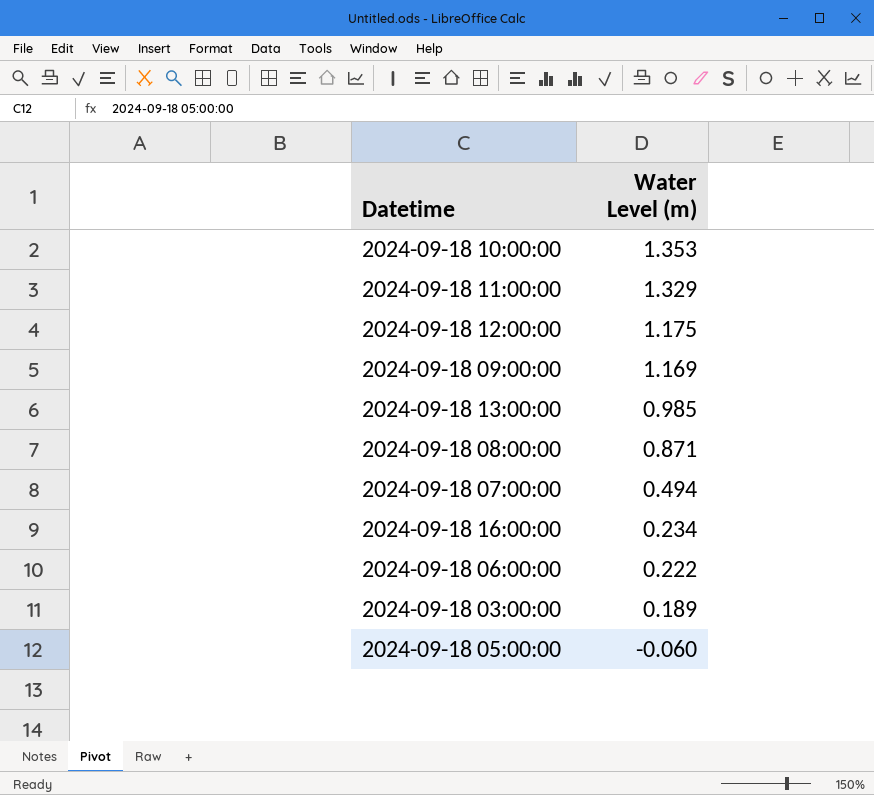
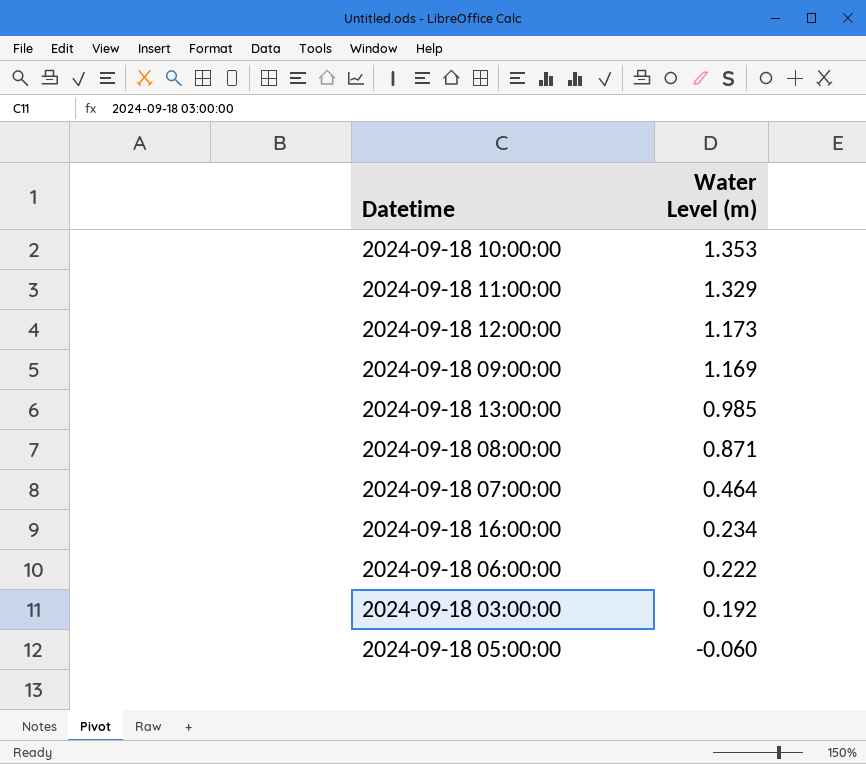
2024-09-18 12:00:00 | Water Level (m): 1.175 -> 1.173
2024-09-18 07:00:00 | Water Level (m): 0.494 -> 0.464
2024-09-18 03:00:00 | Water Level (m): 0.189 -> 0.192

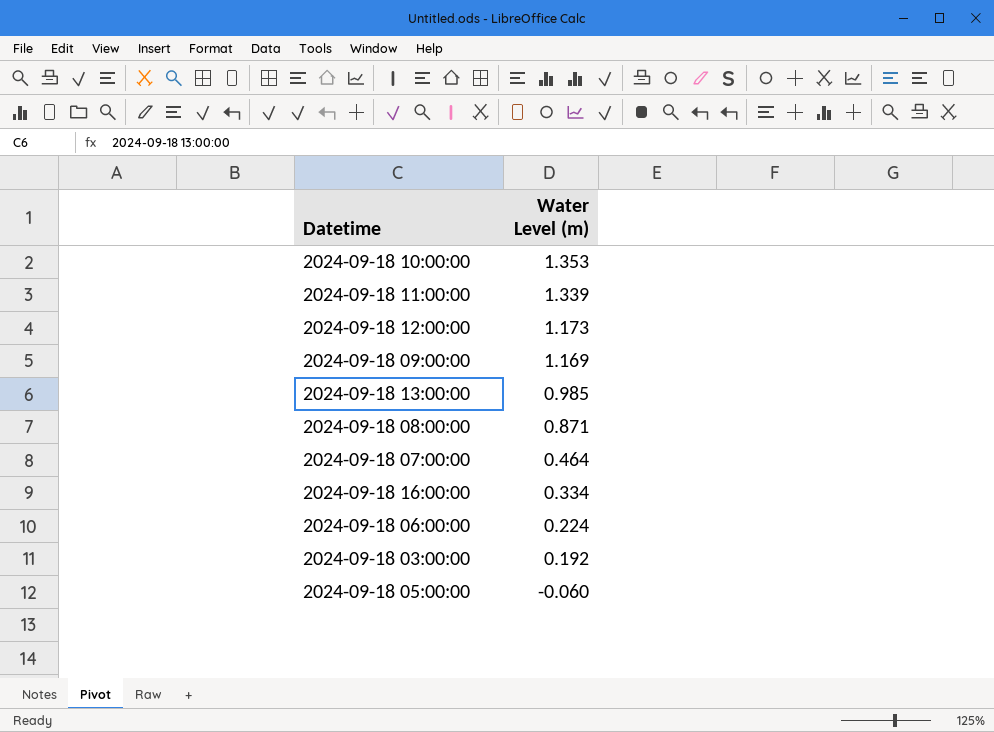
2024-09-18 11:00:00 | Water Level (m): 1.329 -> 1.339
2024-09-18 16:00:00 | Water Level (m): 0.234 -> 0.334
2024-09-18 06:00:00 | Water Level (m): 0.222 -> 0.224

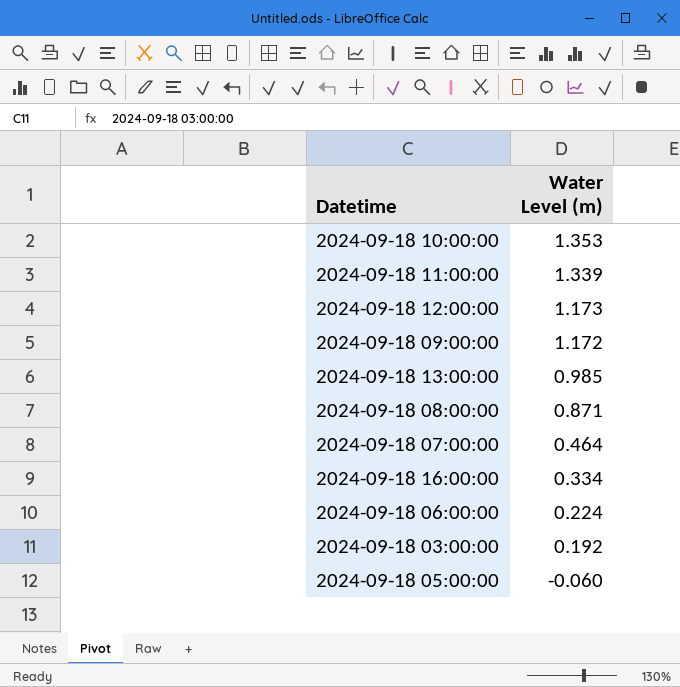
2024-09-18 09:00:00 | Water Level (m): 1.169 -> 1.172

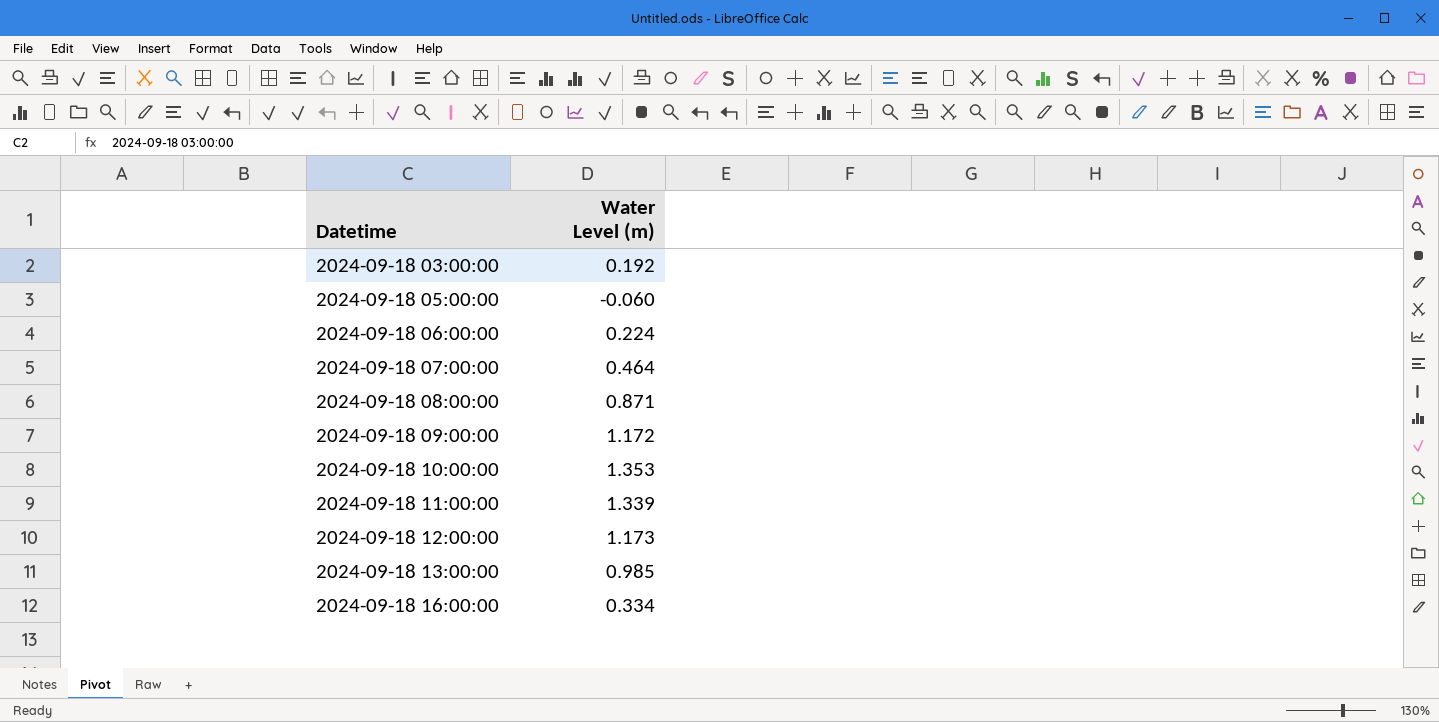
row order: Water Level (m) descending -> Datetime ascending

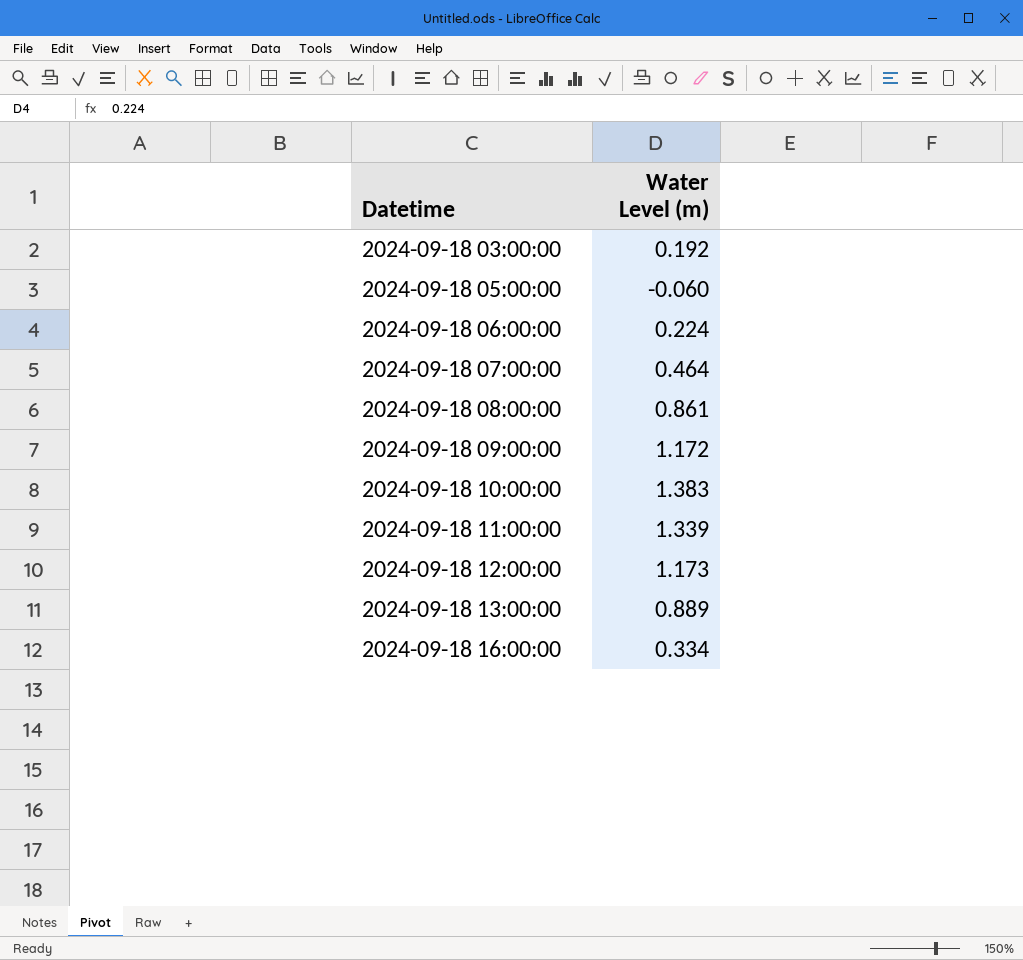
2024-09-18 08:00:00 | Water Level (m): 0.871 -> 0.861
2024-09-18 10:00:00 | Water Level (m): 1.353 -> 1.383
2024-09-18 13:00:00 | Water Level (m): 0.985 -> 0.889

